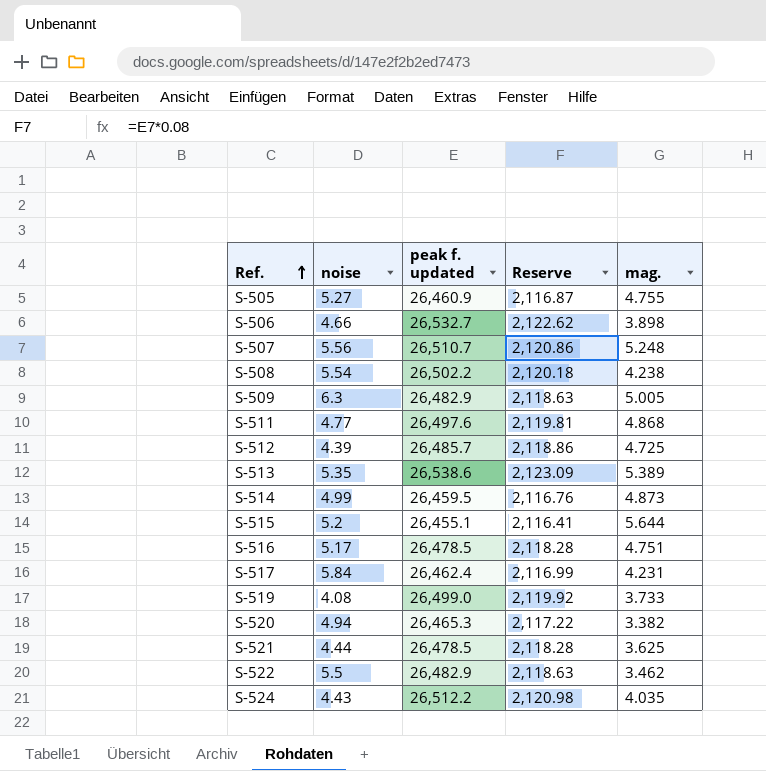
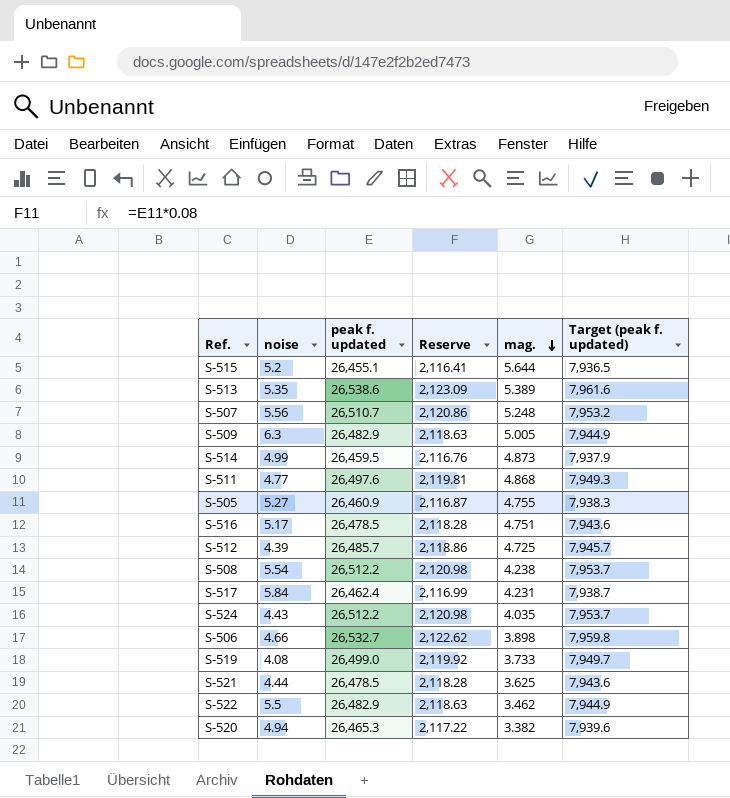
row order: Ref. ascending -> mag. descending
column Target (peak f. updated) | formula: none -> [peak f. updated] * 0.3
S-508 | peak f. updated: 26,502.2 -> 26,512.2
S-508 | Reserve: 2,120.18 -> 2,120.98

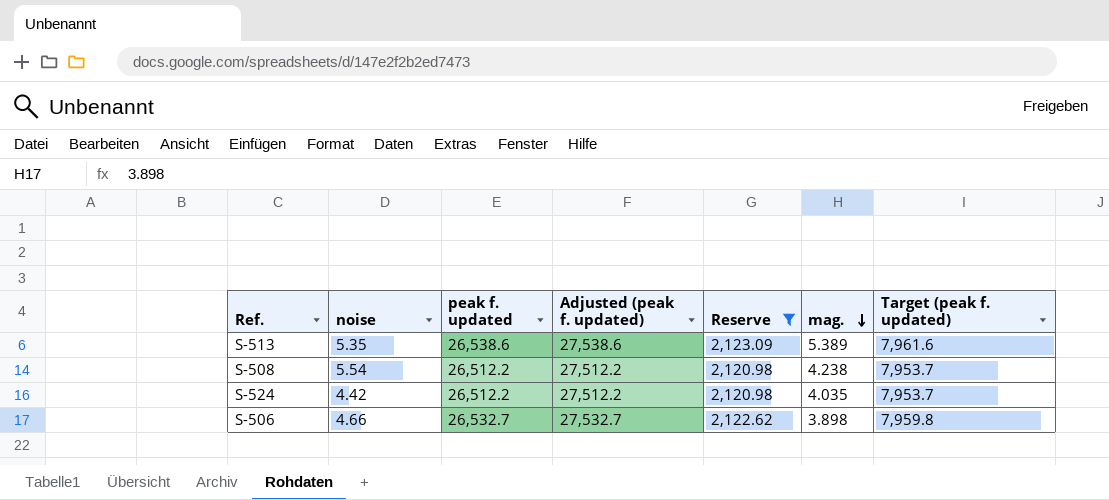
filter: none -> Reserve >= 2,120.98
column Adjusted (peak f. updated) | formula: none -> [peak f. updated] + 1000
S-524 | noise: 4.43 -> 4.42

